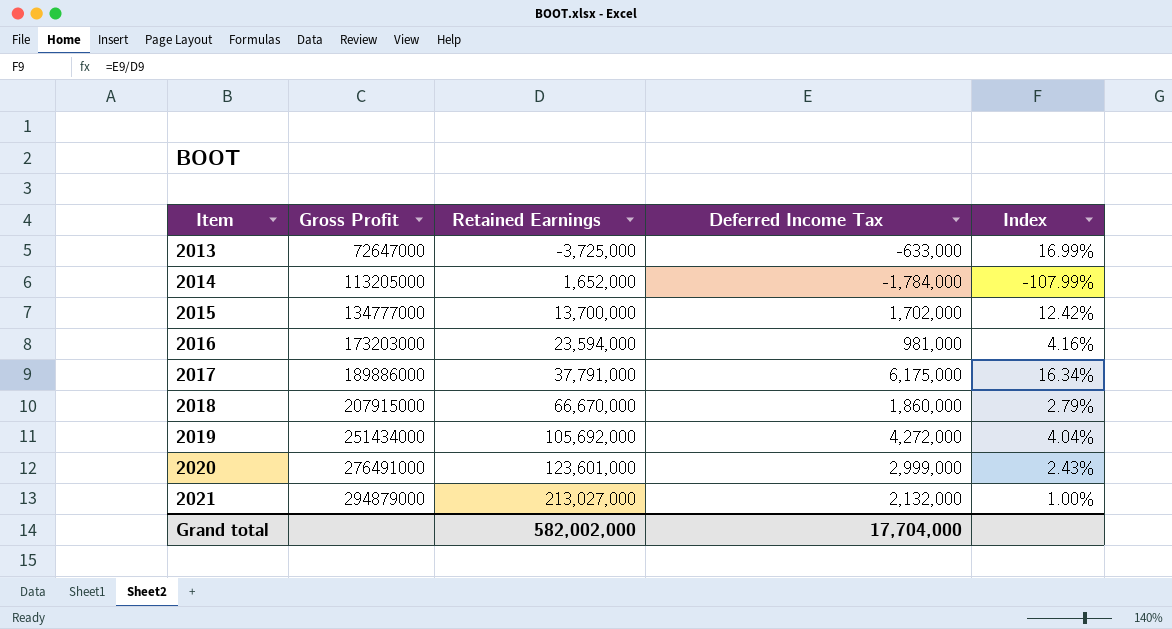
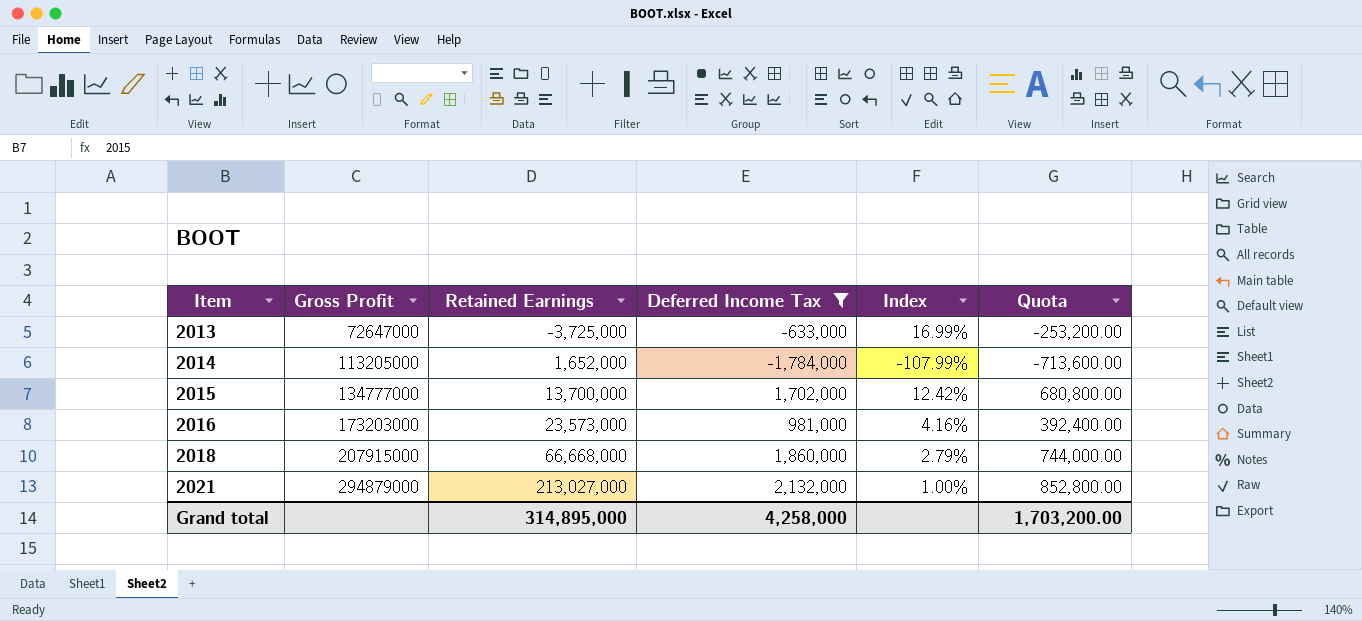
filter: none -> Deferred Income Tax <= 2,132,000
column Quota | formula: none -> [Deferred Income Tax] * 0.4
2016 | Retained Earnings: 23,594,000 -> 23,573,000
2018 | Retained Earnings: 66,670,000 -> 66,668,000
Grand total | Retained Earnings: 582,002,000 -> 314,895,000
Grand total | Deferred Income Tax: 17,704,000 -> 4,258,000

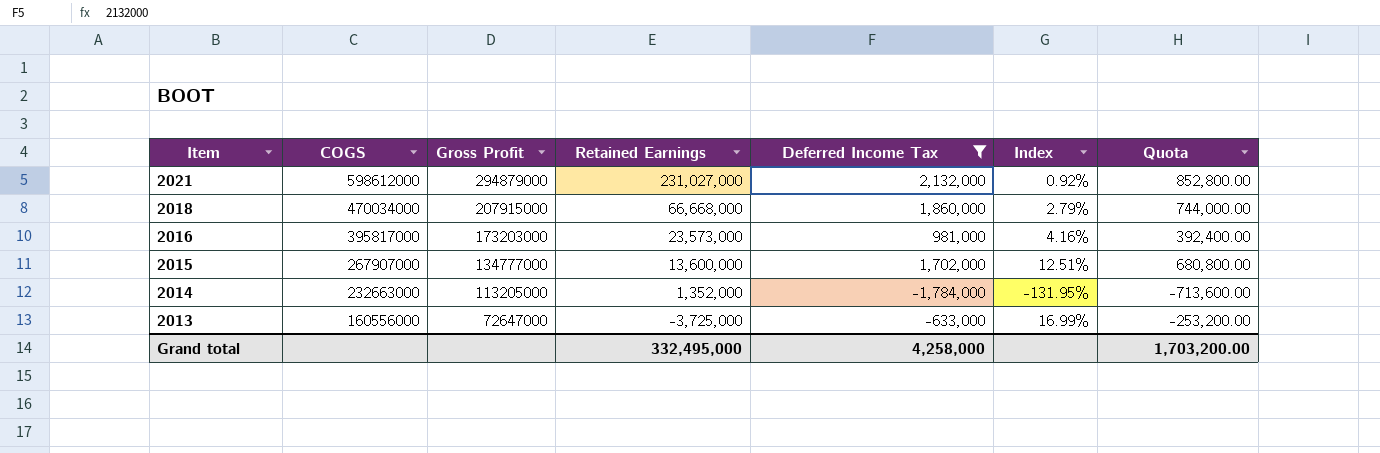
row order: Item ascending -> Item descending
column COGS | position: none -> 2
2021 | Retained Earnings: 213,027,000 -> 231,027,000
2021 | Index: 1.00% -> 0.92%
2015 | Retained Earnings: 13,700,000 -> 13,600,000
2015 | Index: 12.42% -> 12.51%
2014 | Retained Earnings: 1,652,000 -> 1,352,000
2014 | Index: -107.99% -> -131.95%
Grand total | Retained Earnings: 314,895,000 -> 332,495,000

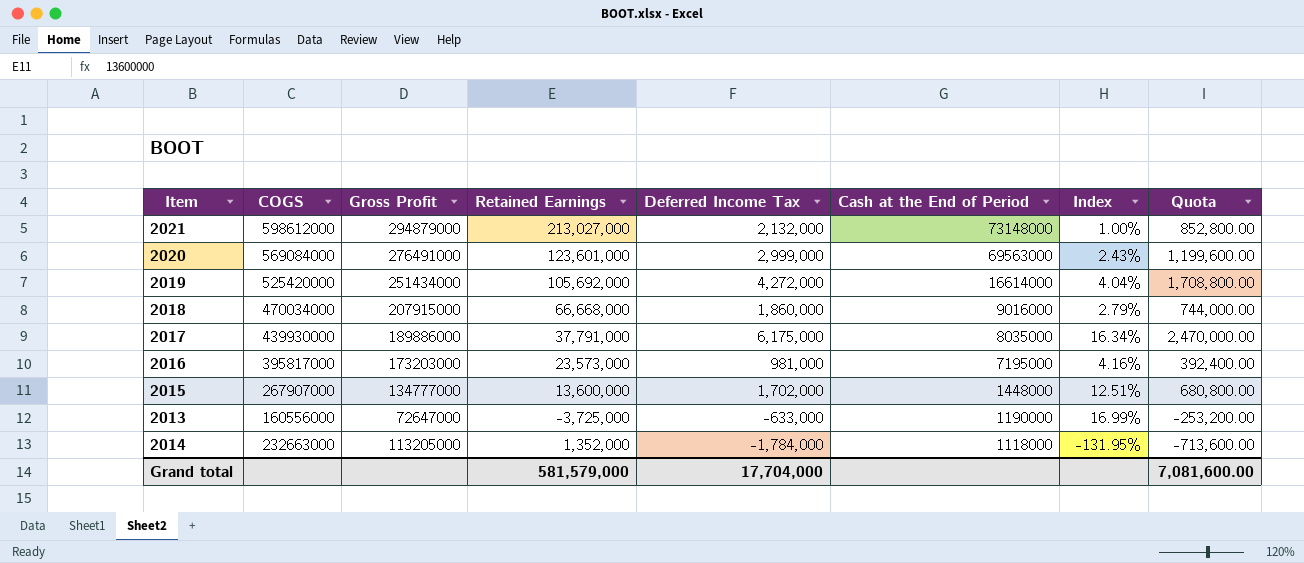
filter: Deferred Income Tax <= 2,132,000 -> none
row order: Item descending -> Cash at the End of Period descending
column Cash at the End of Period | position: none -> 6
2021 | Retained Earnings: 231,027,000 -> 213,027,000
2021 | Index: 0.92% -> 1.00%
Grand total | Retained Earnings: 332,495,000 -> 581,579,000
Grand total | Deferred Income Tax: 4,258,000 -> 17,704,000
Grand total | Quota: 1,703,200.00 -> 7,081,600.00

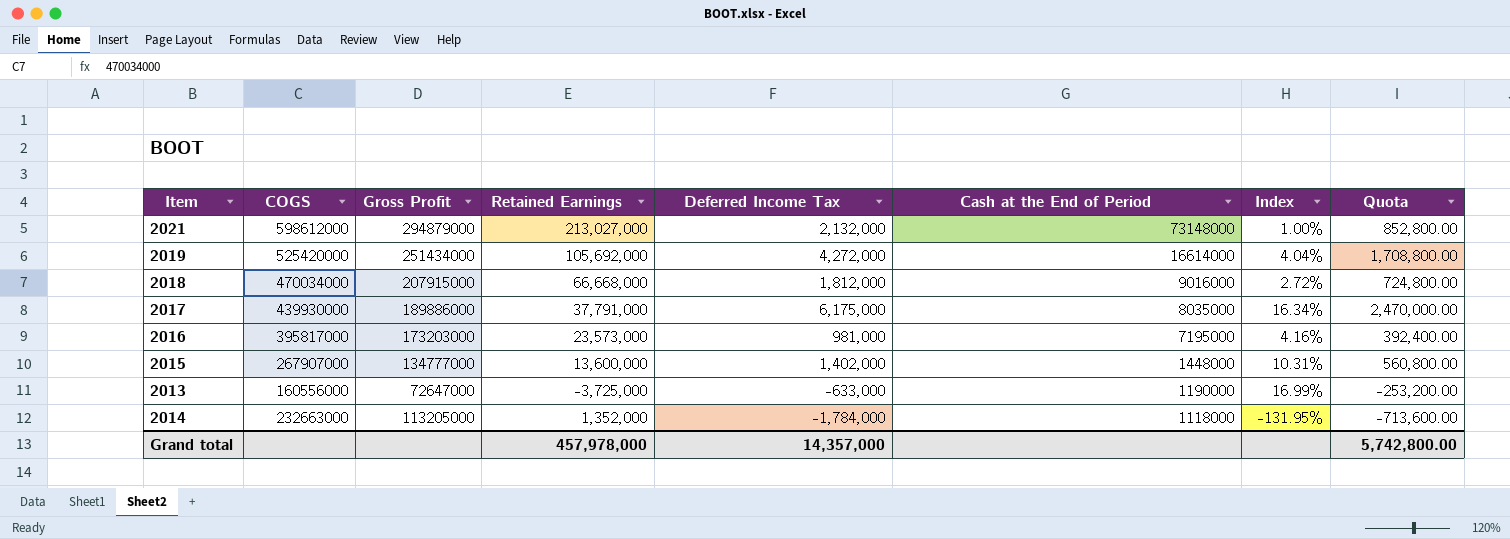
row 2020: 569084000 | 276491000 | 123,601,000 | 2,999,000 | 69563000 | 2.43% | 1,199,600.00 -> none
2018 | Deferred Income Tax: 1,860,000 -> 1,812,000
2018 | Index: 2.79% -> 2.72%
2018 | Quota: 744,000.00 -> 724,800.00
2015 | Deferred Income Tax: 1,702,000 -> 1,402,000
2015 | Index: 12.51% -> 10.31%
2015 | Quota: 680,800.00 -> 560,800.00
Grand total | Retained Earnings: 581,579,000 -> 457,978,000
Grand total | Deferred Income Tax: 17,704,000 -> 14,357,000
Grand total | Quota: 7,081,600.00 -> 5,742,800.00

